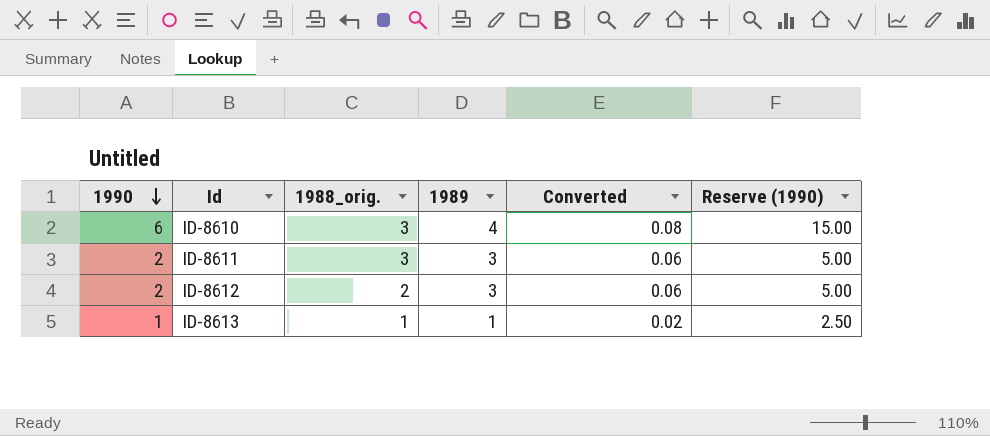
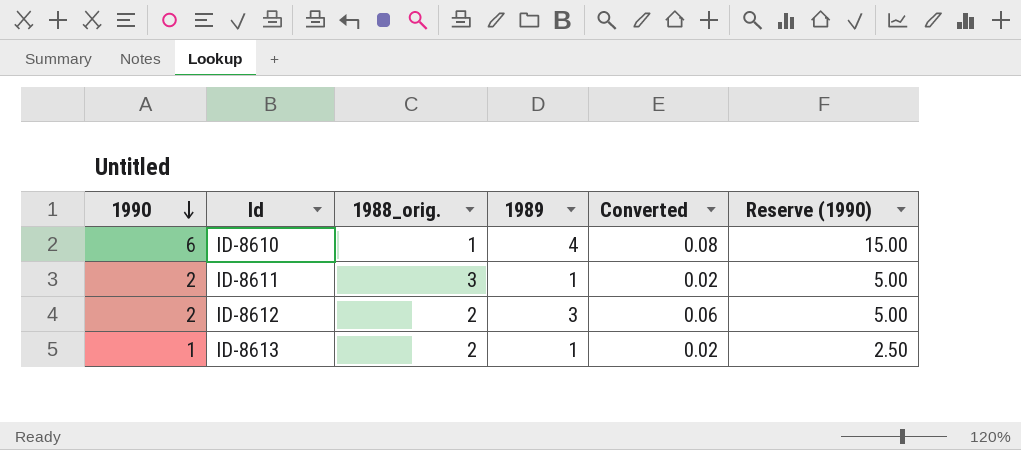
ID-8610 | 1988_orig.: 3 -> 1
ID-8611 | 1989: 3 -> 1
ID-8611 | Converted: 0.06 -> 0.02
ID-8613 | 1988_orig.: 1 -> 2

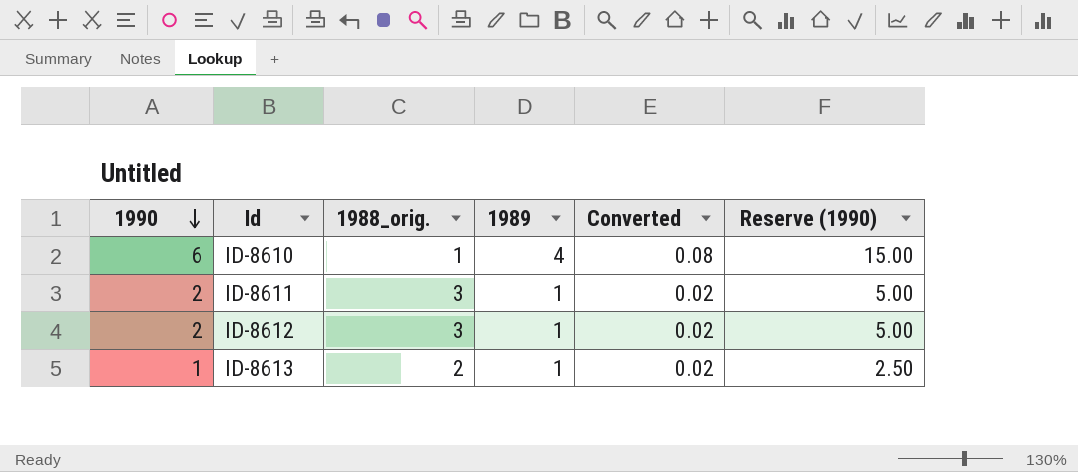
ID-8612 | 1988_orig.: 2 -> 3
ID-8612 | 1989: 3 -> 1
ID-8612 | Converted: 0.06 -> 0.02

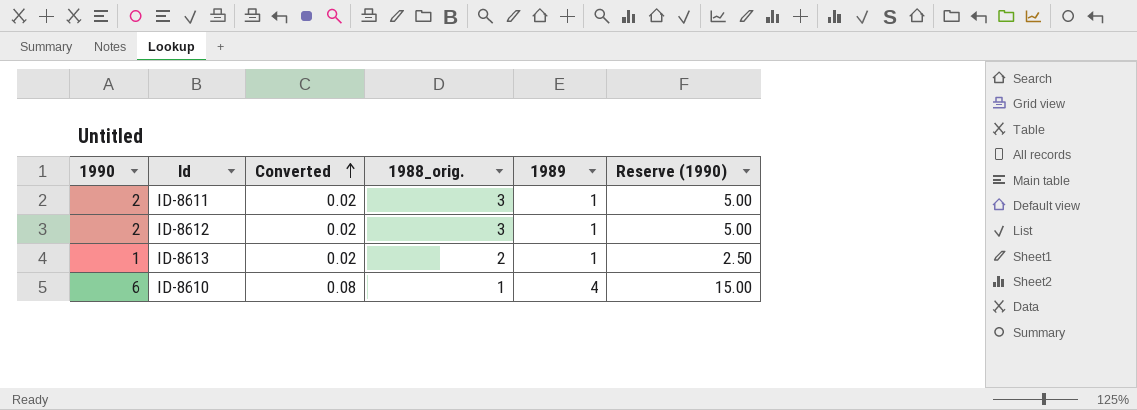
row order: 1990 descending -> Converted ascending
column Converted | position: 5 -> 3

